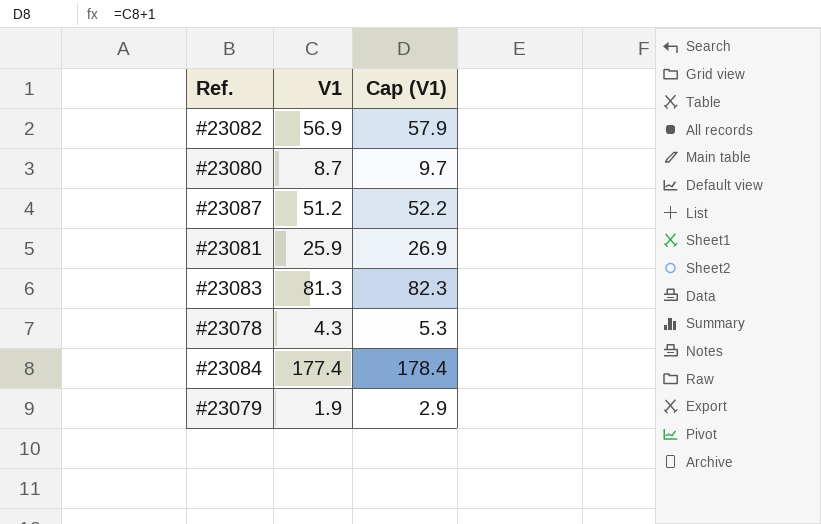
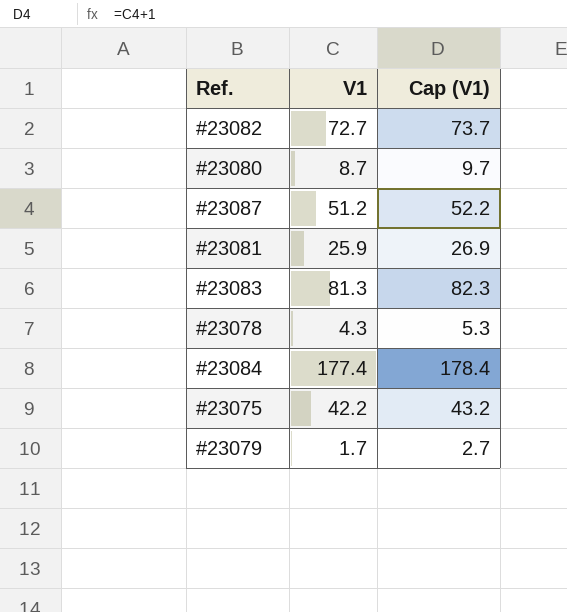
#23082 | V1: 56.9 -> 72.7
#23082 | Cap (V1): 57.9 -> 73.7
row #23075: none -> 42.2 | 43.2
#23079 | V1: 1.9 -> 1.7
#23079 | Cap (V1): 2.9 -> 2.7

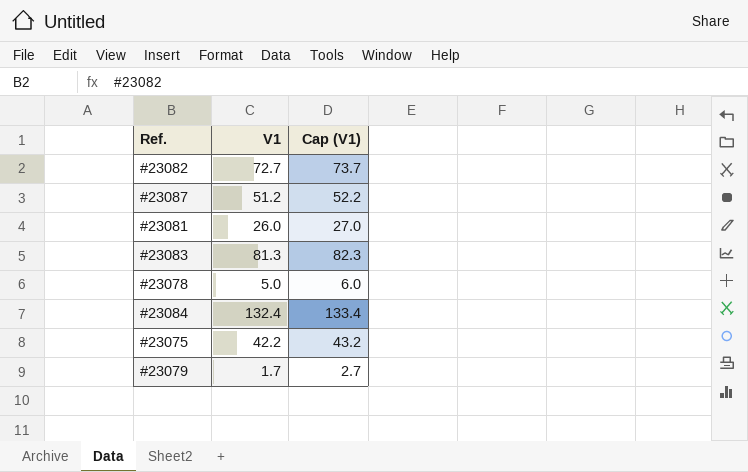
row #23080: 8.7 | 9.7 -> none
#23081 | V1: 25.9 -> 26.0
#23081 | Cap (V1): 26.9 -> 27.0
#23078 | V1: 4.3 -> 5.0
#23078 | Cap (V1): 5.3 -> 6.0
#23084 | V1: 177.4 -> 132.4
#23084 | Cap (V1): 178.4 -> 133.4

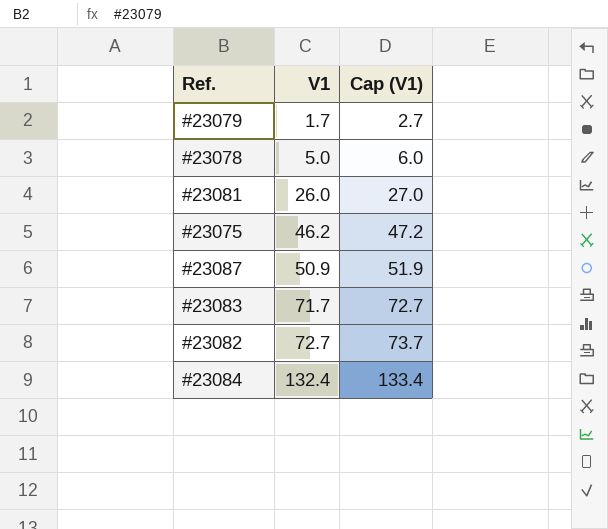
row order: none -> V1 ascending
#23075 | V1: 42.2 -> 46.2
#23075 | Cap (V1): 43.2 -> 47.2
#23087 | V1: 51.2 -> 50.9
#23087 | Cap (V1): 52.2 -> 51.9
#23083 | V1: 81.3 -> 71.7
#23083 | Cap (V1): 82.3 -> 72.7

